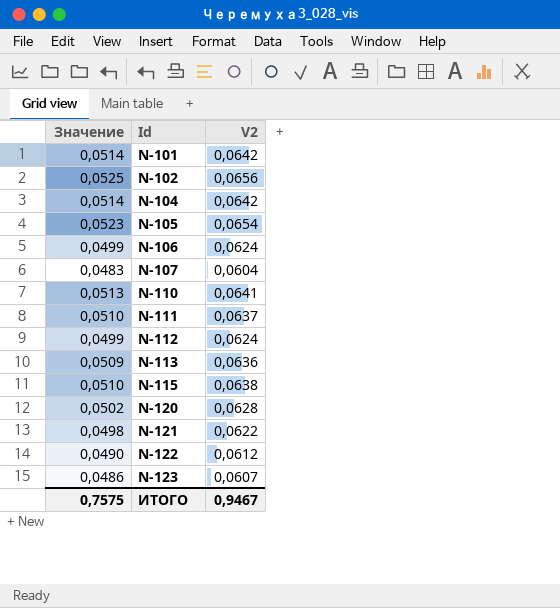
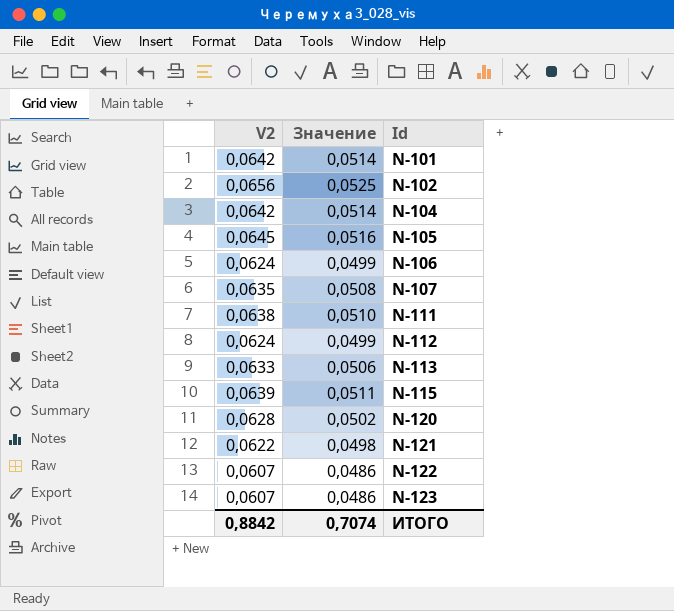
column V2 | position: 3 -> 1
row N-110: 0,0513 | 0,0641 -> none
N-105 | V2: 0,0654 -> 0,0645
N-105 | Значение: 0,0523 -> 0,0516
N-107 | V2: 0,0604 -> 0,0635
N-107 | Значение: 0,0483 -> 0,0508
N-111 | V2: 0,0637 -> 0,0638
N-113 | V2: 0,0636 -> 0,0633
N-113 | Значение: 0,0509 -> 0,0506
N-115 | V2: 0,0638 -> 0,0639
N-115 | Значение: 0,0510 -> 0,0511
N-122 | V2: 0,0612 -> 0,0607
N-122 | Значение: 0,0490 -> 0,0486
ИТОГО | V2: 0,9467 -> 0,8842
ИТОГО | Значение: 0,7575 -> 0,7074

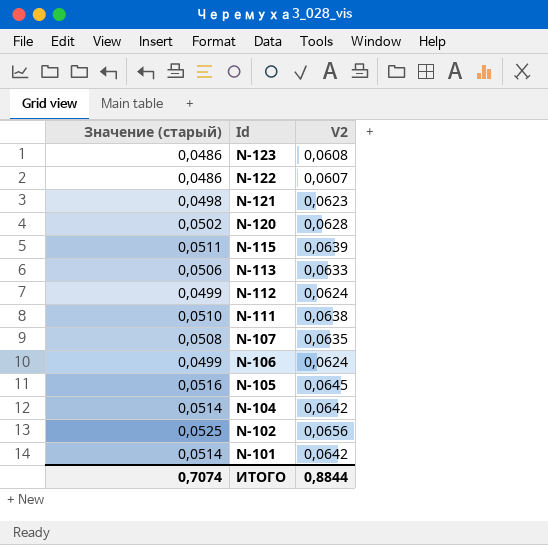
row order: Id ascending -> Id descending
column name: Значение -> Значение (старый)
column V2 | position: 1 -> 3
N-123 | V2: 0,0607 -> 0,0608
N-121 | V2: 0,0622 -> 0,0623
ИТОГО | V2: 0,8842 -> 0,8844

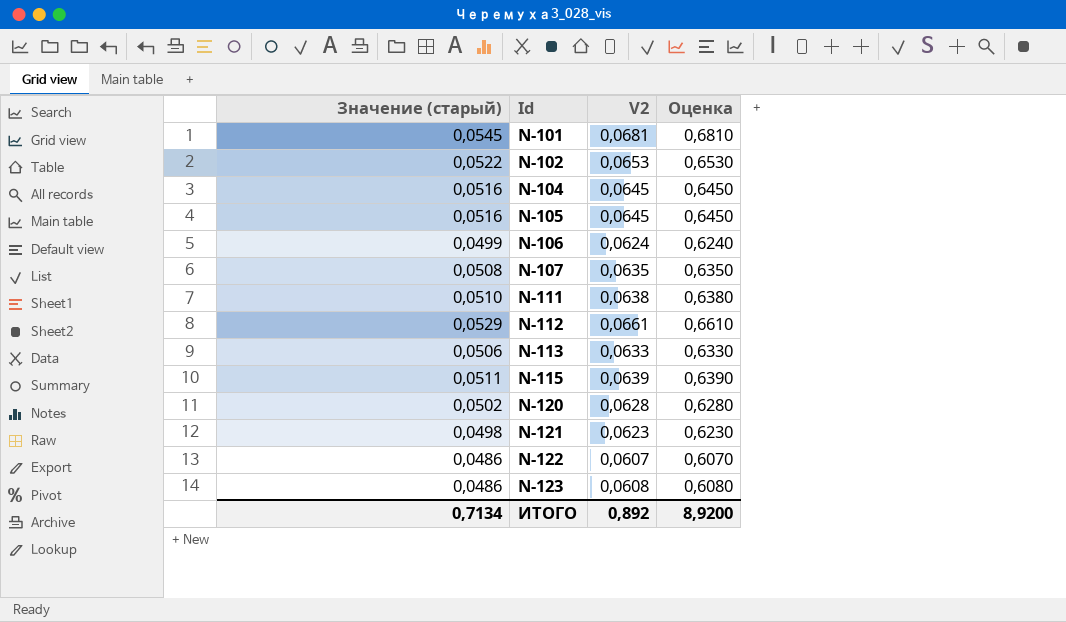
row order: Id descending -> Id ascending
column Оценка | formula: none -> [V2] * 10
N-101 | Значение (старый): 0,0514 -> 0,0545
N-101 | V2: 0,0642 -> 0,0681
N-102 | Значение (старый): 0,0525 -> 0,0522
N-102 | V2: 0,0656 -> 0,0653
N-104 | Значение (старый): 0,0514 -> 0,0516
N-104 | V2: 0,0642 -> 0,0645
N-112 | Значение (старый): 0,0499 -> 0,0529
N-112 | V2: 0,0624 -> 0,0661
ИТОГО | Значение (старый): 0,7074 -> 0,7134
ИТОГО | V2: 0,8844 -> 0,892

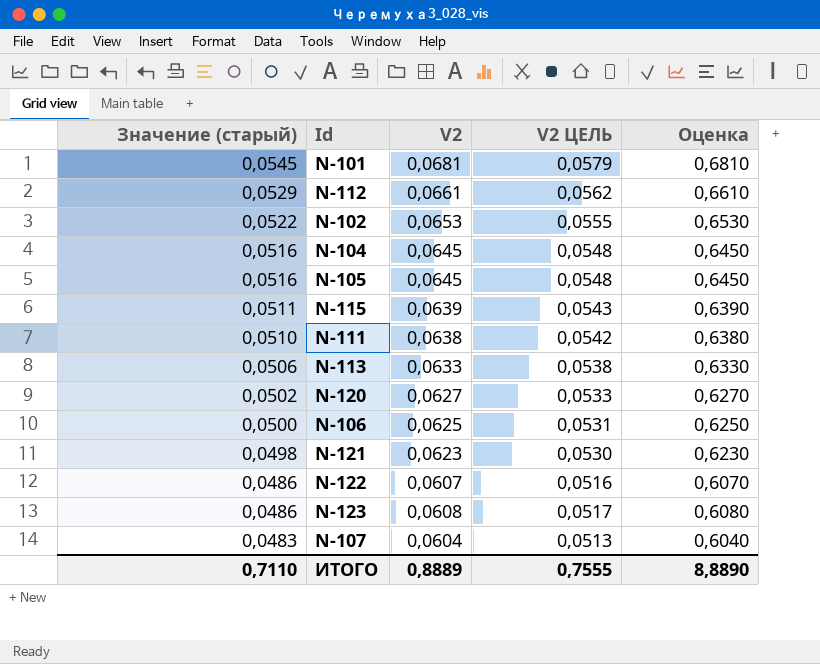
row order: Id ascending -> Значение (старый) descending
column V2 ЦЕЛЬ | formula: none -> [V2] * 0,85
N-120 | V2: 0,0628 -> 0,0627
N-120 | Оценка: 0,6280 -> 0,6270
N-106 | Значение (старый): 0,0499 -> 0,0500
N-106 | V2: 0,0624 -> 0,0625
N-106 | Оценка: 0,6240 -> 0,6250
N-107 | Значение (старый): 0,0508 -> 0,0483
N-107 | V2: 0,0635 -> 0,0604
N-107 | Оценка: 0,6350 -> 0,6040
ИТОГО | Значение (старый): 0,7134 -> 0,7110
ИТОГО | V2: 0,892 -> 0,8889
ИТОГО | Оценка: 8,9200 -> 8,8890

